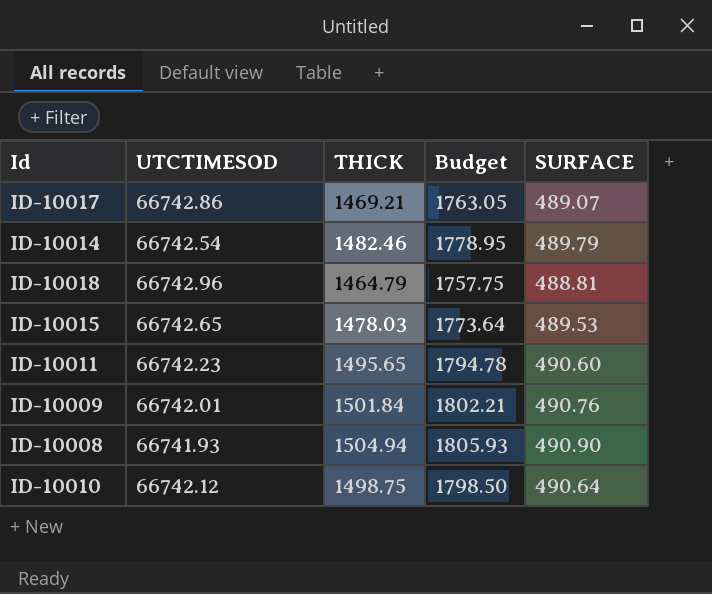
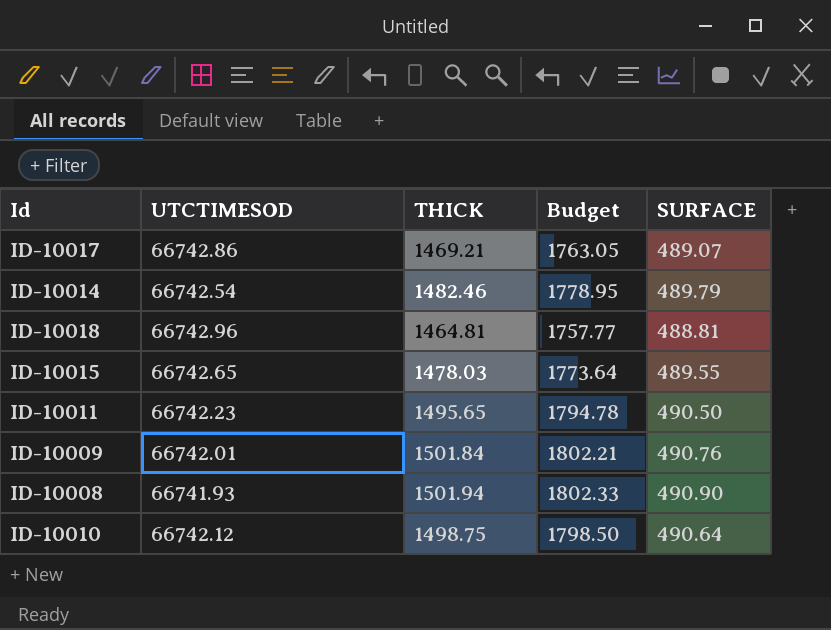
ID-10018 | THICK: 1464.79 -> 1464.81
ID-10018 | Budget: 1757.75 -> 1757.77
ID-10015 | SURFACE: 489.53 -> 489.55
ID-10011 | SURFACE: 490.60 -> 490.50
ID-10008 | THICK: 1504.94 -> 1501.94
ID-10008 | Budget: 1805.93 -> 1802.33

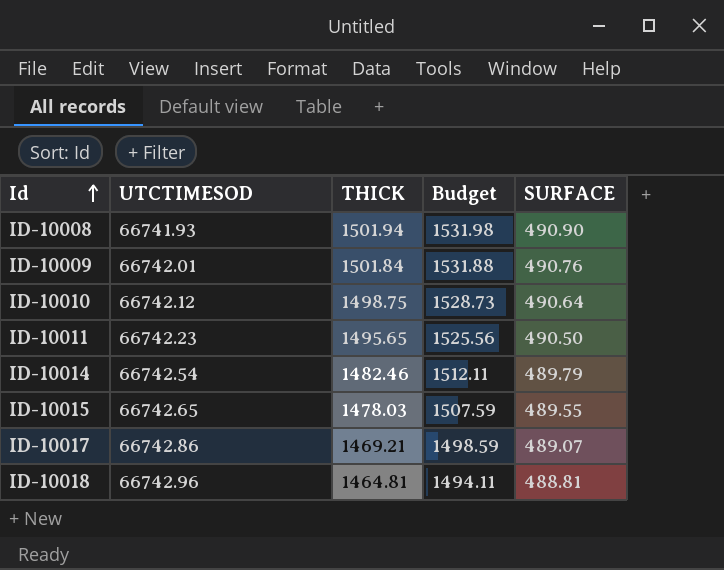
row order: none -> Id ascending
column Budget | formula: [THICK] * 1.2 -> [THICK] * 1.02

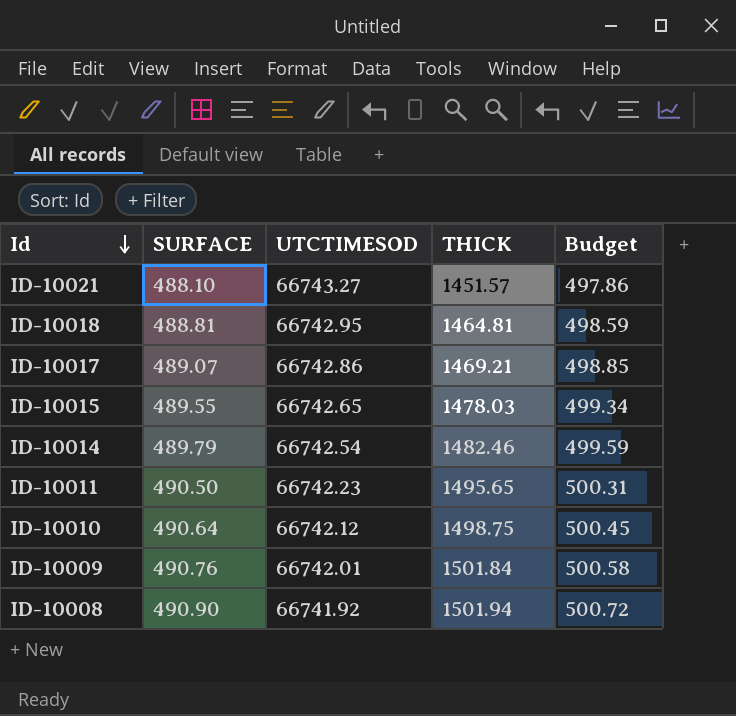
row order: Id ascending -> Id descending
column SURFACE | position: 5 -> 2
column Budget | formula: [THICK] * 1.02 -> [SURFACE] * 1.02
row ID-10021: none -> 488.10 | 66743.27 | 1451.57 | 497.86
ID-10018 | UTCTIMESOD: 66742.96 -> 66742.95
ID-10008 | UTCTIMESOD: 66741.93 -> 66741.92

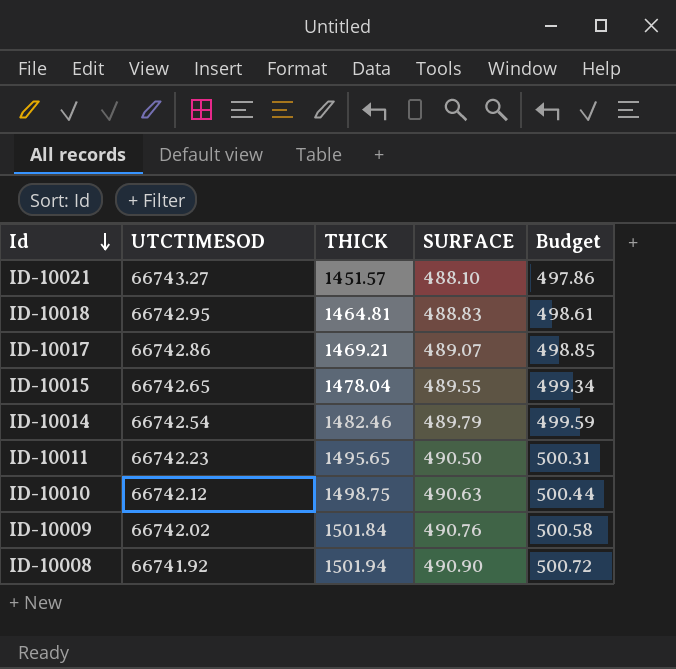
column SURFACE | position: 2 -> 4
ID-10018 | SURFACE: 488.81 -> 488.83
ID-10018 | Budget: 498.59 -> 498.61
ID-10015 | THICK: 1478.03 -> 1478.04
ID-10010 | SURFACE: 490.64 -> 490.63
ID-10010 | Budget: 500.45 -> 500.44
ID-10009 | UTCTIMESOD: 66742.01 -> 66742.02

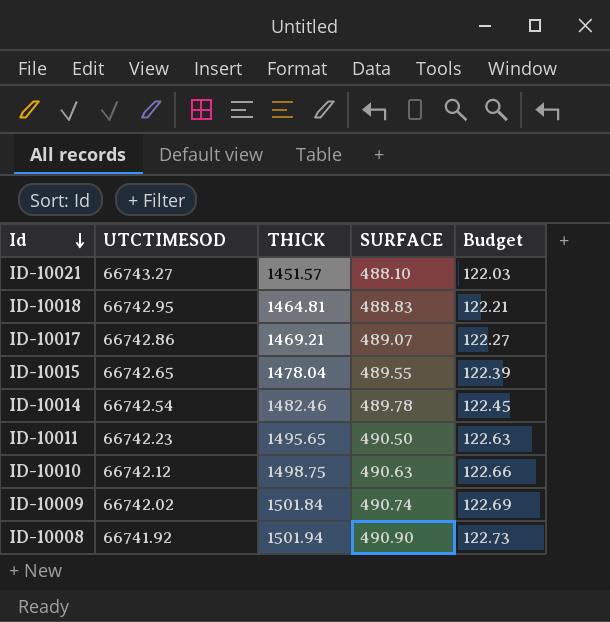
column Budget | formula: [SURFACE] * 1.02 -> [SURFACE] * 0.25
ID-10014 | SURFACE: 489.79 -> 489.78
ID-10009 | SURFACE: 490.76 -> 490.74

